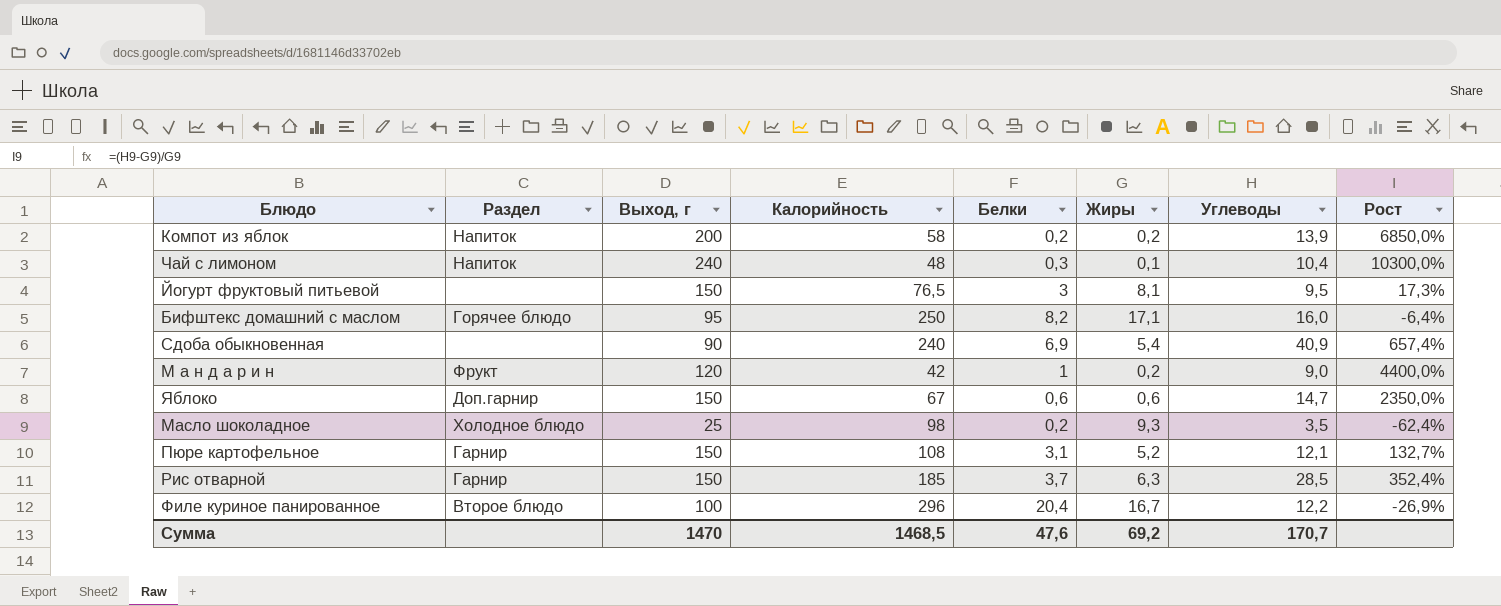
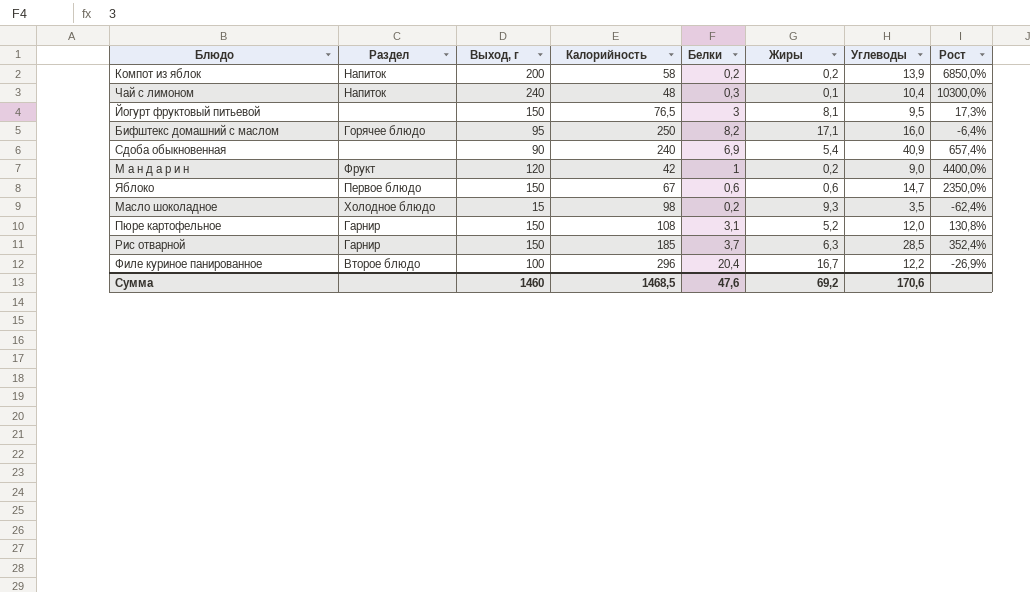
Яблоко | Раздел: Доп.гарнир -> Первое блюдо
Масло шоколадное | Выход, г: 25 -> 15
Пюре картофельное | Углеводы: 12,1 -> 12,0
Пюре картофельное | Рост: 132,7% -> 130,8%
Сумма | Выход, г: 1470 -> 1460
Сумма | Углеводы: 170,7 -> 170,6

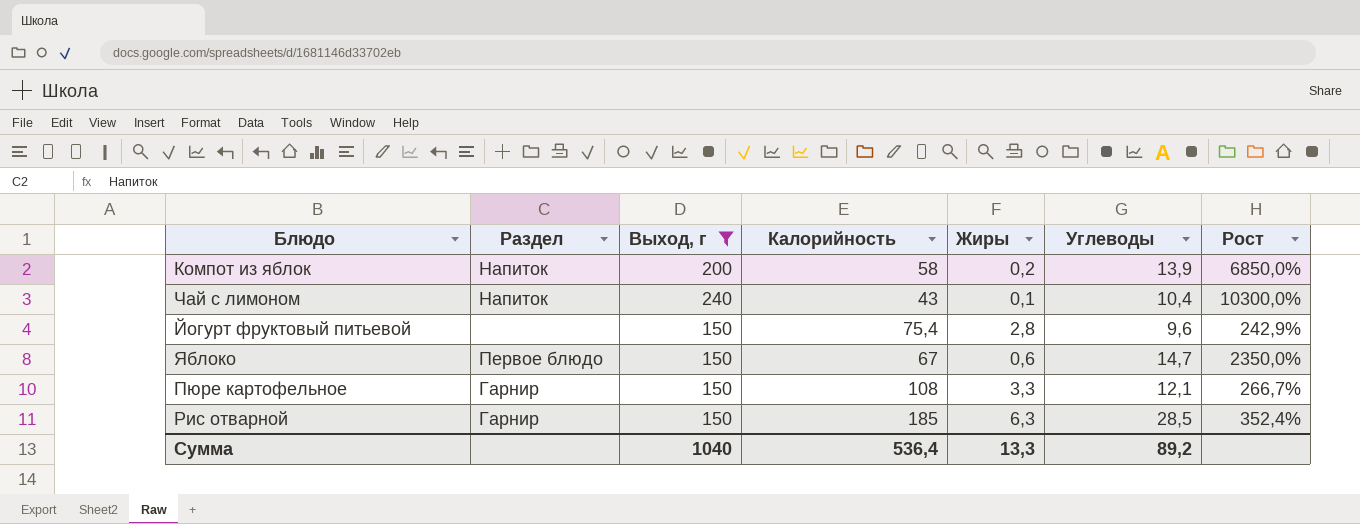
filter: none -> Выход, г >= 150
column Белки | position: 5 -> none
Чай с лимоном | Калорийность: 48 -> 43
Йогурт фруктовый питьевой | Калорийность: 76,5 -> 75,4
Йогурт фруктовый питьевой | Жиры: 8,1 -> 2,8
Йогурт фруктовый питьевой | Углеводы: 9,5 -> 9,6
Йогурт фруктовый питьевой | Рост: 17,3% -> 242,9%
Пюре картофельное | Жиры: 5,2 -> 3,3
Пюре картофельное | Углеводы: 12,0 -> 12,1
Пюре картофельное | Рост: 130,8% -> 266,7%
Сумма | Выход, г: 1460 -> 1040
Сумма | Калорийность: 1468,5 -> 536,4
Сумма | Жиры: 69,2 -> 13,3
Сумма | Углеводы: 170,6 -> 89,2

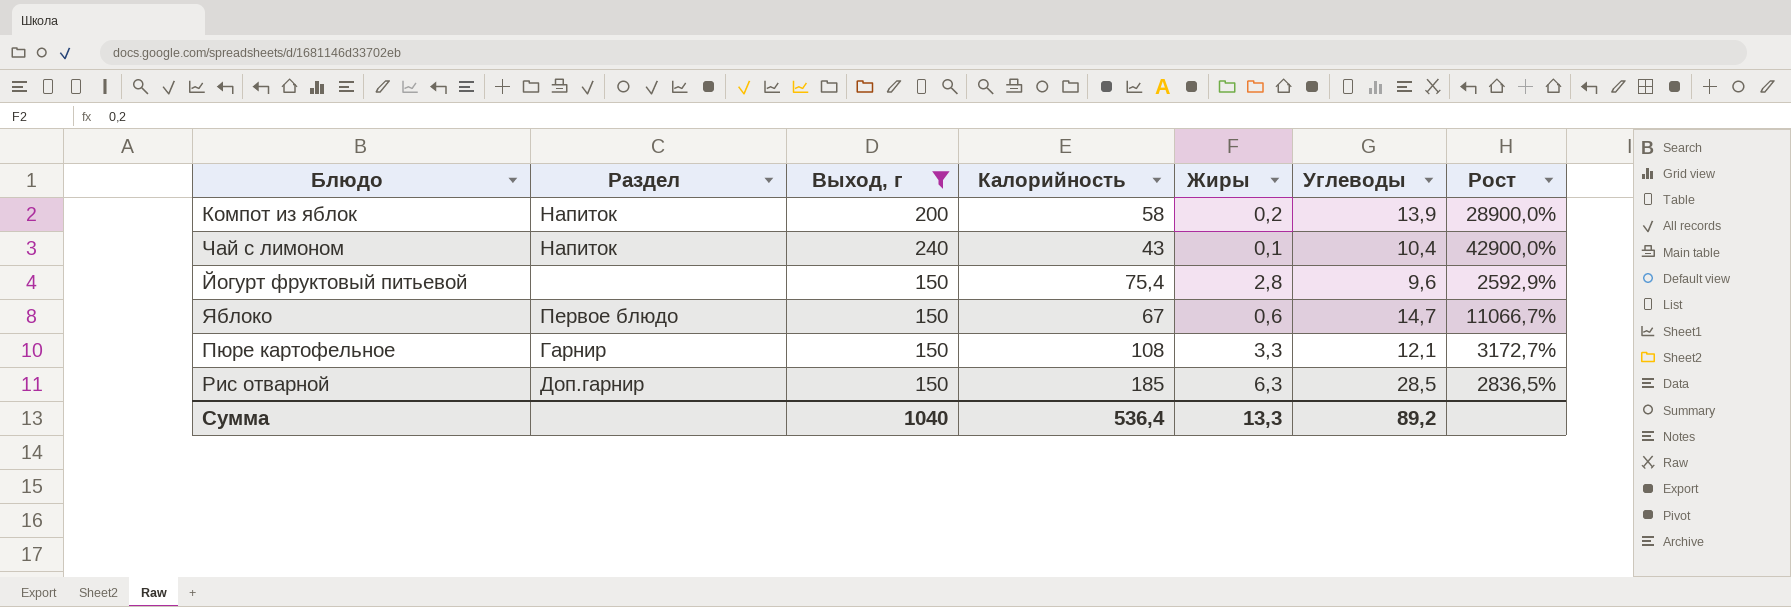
column Рост | formula: ([Углеводы] - [Жиры]) / [Жиры] -> ([Калорийность] - [Жиры]) / [Жиры]
Рис отварной | Раздел: Гарнир -> Доп.гарнир

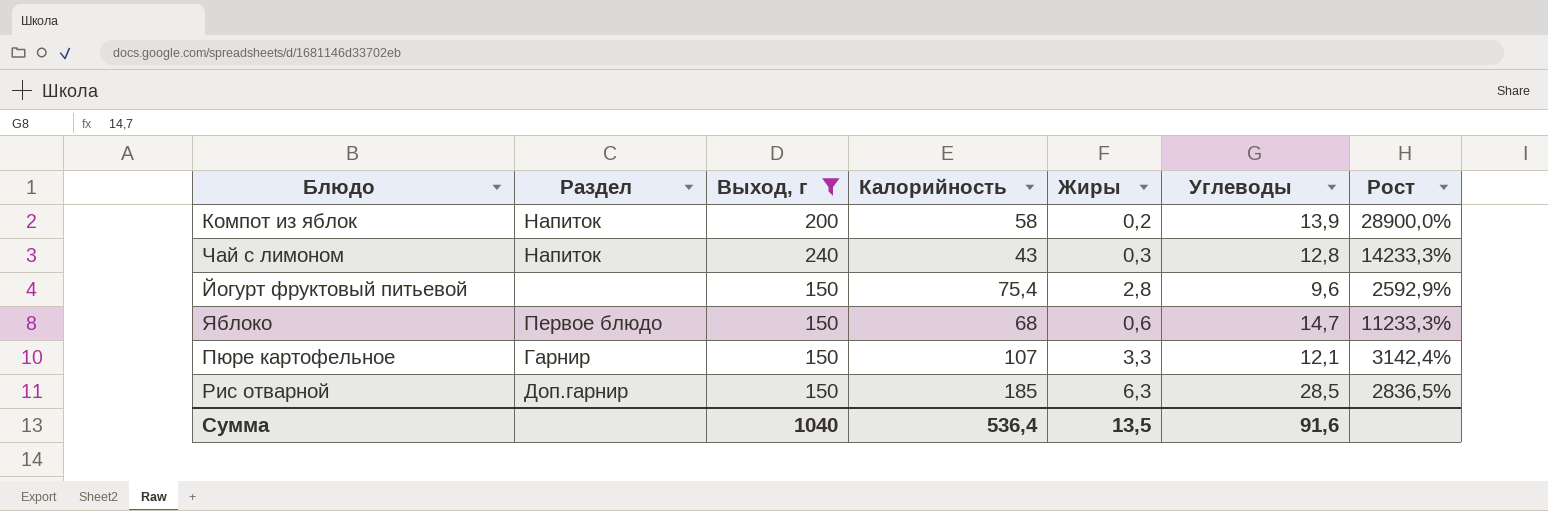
Чай с лимоном | Жиры: 0,1 -> 0,3
Чай с лимоном | Углеводы: 10,4 -> 12,8
Чай с лимоном | Рост: 42900,0% -> 14233,3%
Яблоко | Калорийность: 67 -> 68
Яблоко | Рост: 11066,7% -> 11233,3%
Пюре картофельное | Калорийность: 108 -> 107
Пюре картофельное | Рост: 3172,7% -> 3142,4%
Сумма | Жиры: 13,3 -> 13,5
Сумма | Углеводы: 89,2 -> 91,6

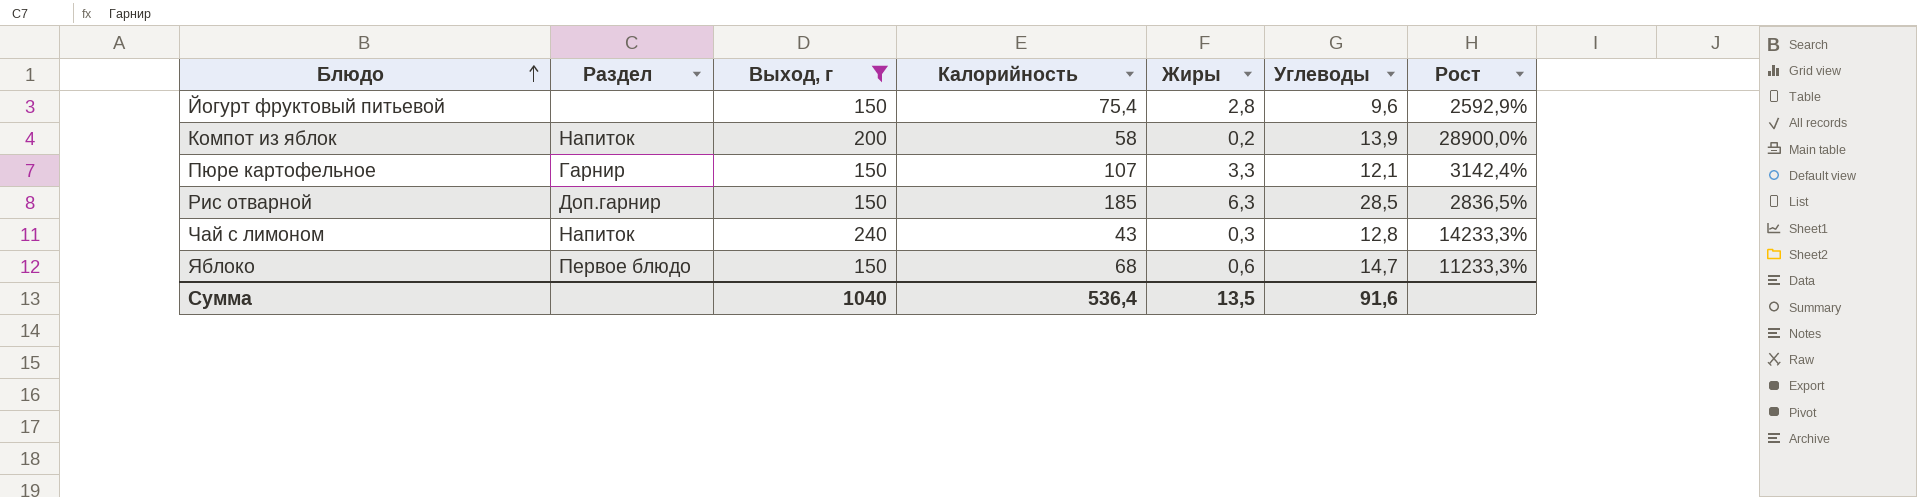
row order: none -> Блюдо ascending

